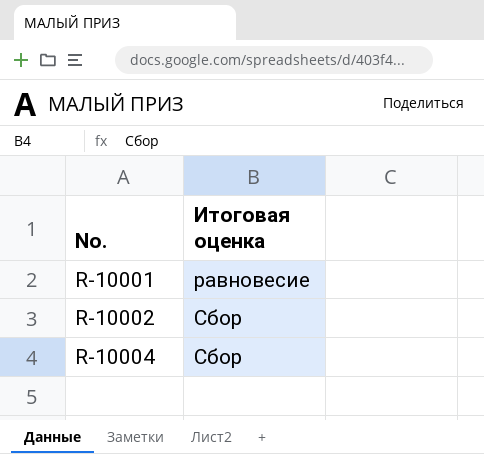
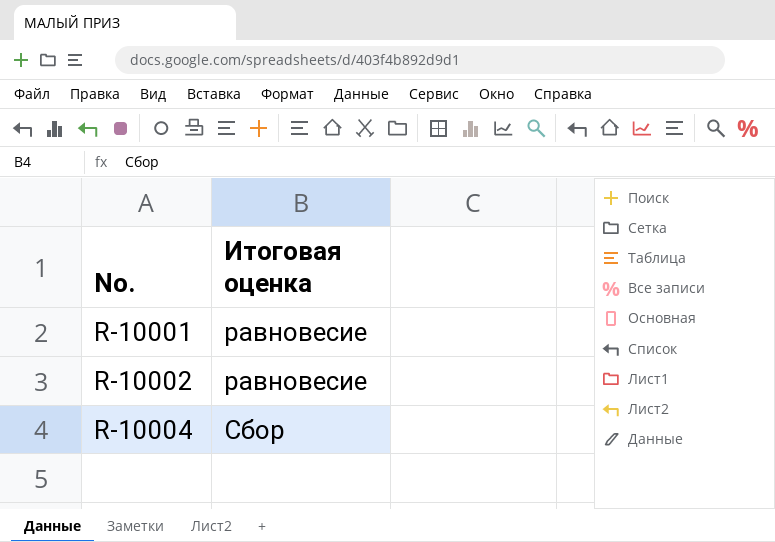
R-10002 | Итоговая оценка: Сбор -> равновесие

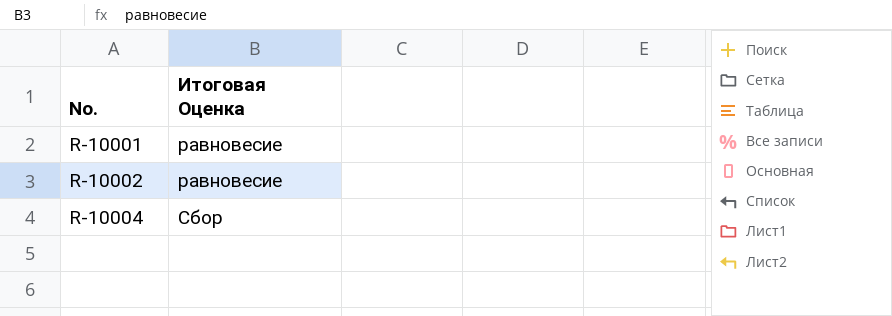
column name: Итоговая оценка -> Итоговая Оценка

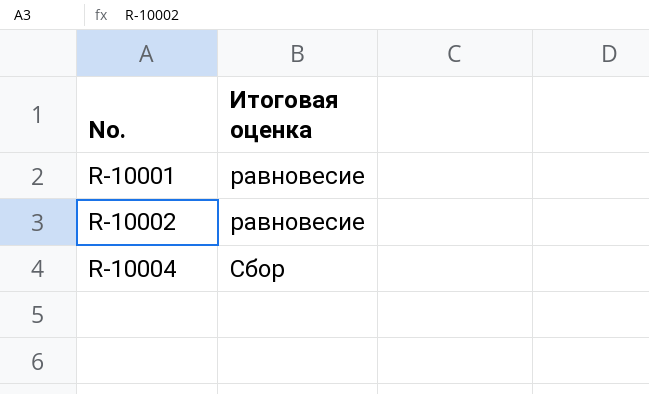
column name: Итоговая Оценка -> Итоговая оценка

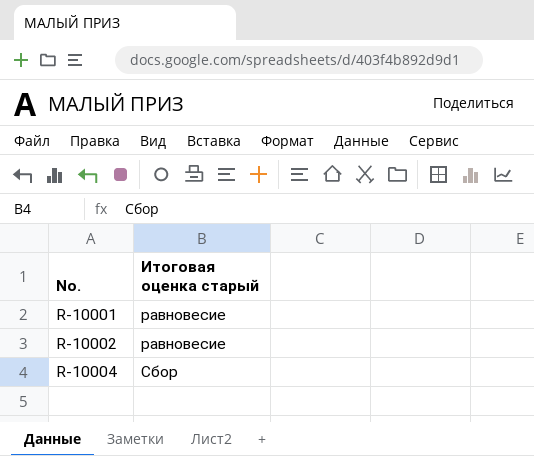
column name: Итоговая оценка -> Итоговая оценка старый

